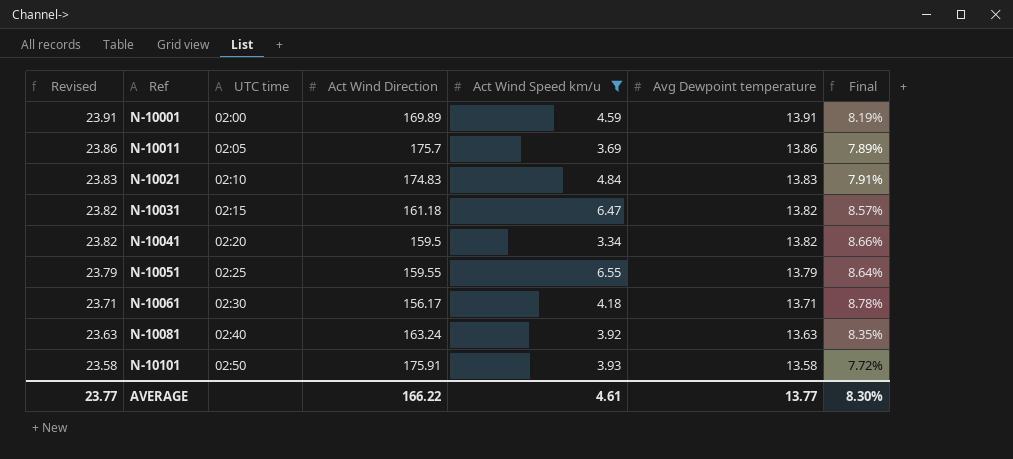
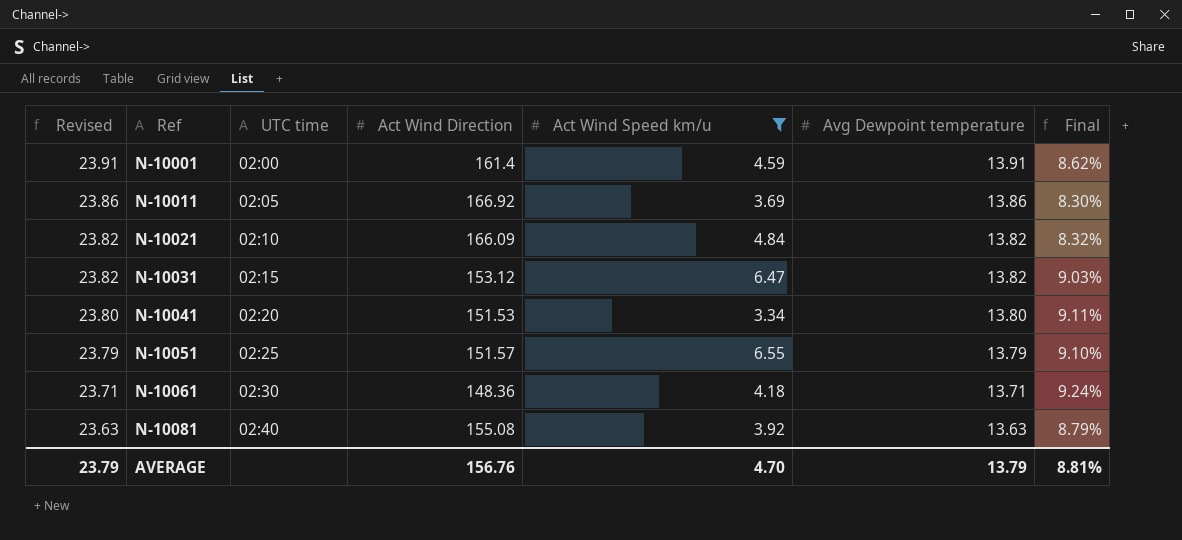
row N-10101: 23.58 | 02:50 | 175.91 | 3.93 | 13.58 | 7.72% -> none
N-10001 | Act Wind Direction: 169.89 -> 161.4
N-10001 | Final: 8.19% -> 8.62%
N-10011 | Act Wind Direction: 175.7 -> 166.92
N-10011 | Final: 7.89% -> 8.30%
N-10021 | Revised: 23.83 -> 23.82
N-10021 | Act Wind Direction: 174.83 -> 166.09
N-10021 | Avg Dewpoint temperature: 13.83 -> 13.82
N-10021 | Final: 7.91% -> 8.32%
N-10031 | Act Wind Direction: 161.18 -> 153.12
N-10031 | Final: 8.57% -> 9.03%
N-10041 | Revised: 23.82 -> 23.80
N-10041 | Act Wind Direction: 159.5 -> 151.53
N-10041 | Avg Dewpoint temperature: 13.82 -> 13.80
N-10041 | Final: 8.66% -> 9.11%
N-10051 | Act Wind Direction: 159.55 -> 151.57
N-10051 | Final: 8.64% -> 9.10%
N-10061 | Act Wind Direction: 156.17 -> 148.36
N-10061 | Final: 8.78% -> 9.24%
N-10081 | Act Wind Direction: 163.24 -> 155.08
N-10081 | Final: 8.35% -> 8.79%
AVERAGE | Revised: 23.77 -> 23.79
AVERAGE | Act Wind Direction: 166.22 -> 156.76
AVERAGE | Act Wind Speed km/u: 4.61 -> 4.70
AVERAGE | Avg Dewpoint temperature: 13.77 -> 13.79
AVERAGE | Final: 8.30% -> 8.81%

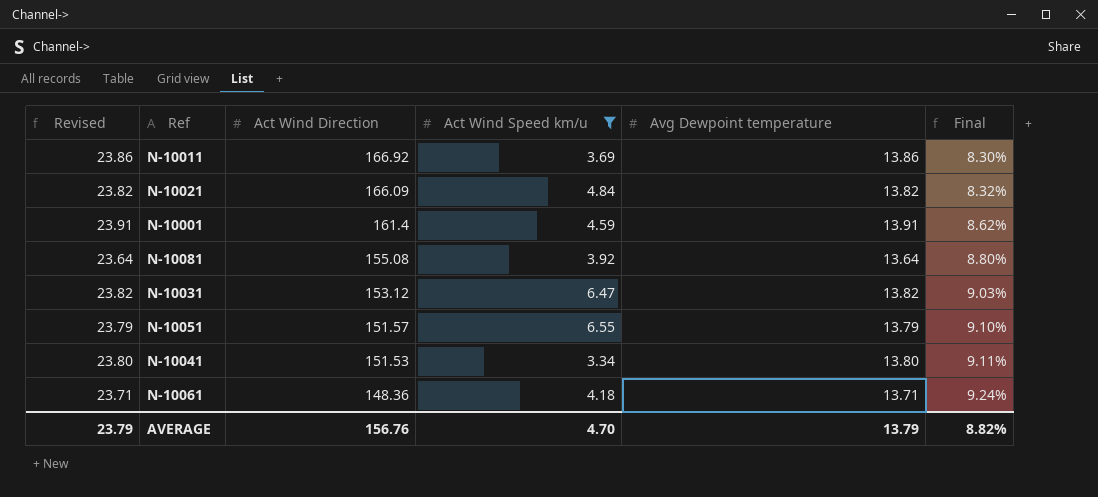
row order: Revised descending -> Act Wind Direction descending
column UTC time | position: 3 -> none
N-10081 | Revised: 23.63 -> 23.64
N-10081 | Avg Dewpoint temperature: 13.63 -> 13.64
N-10081 | Final: 8.79% -> 8.80%
AVERAGE | Final: 8.81% -> 8.82%

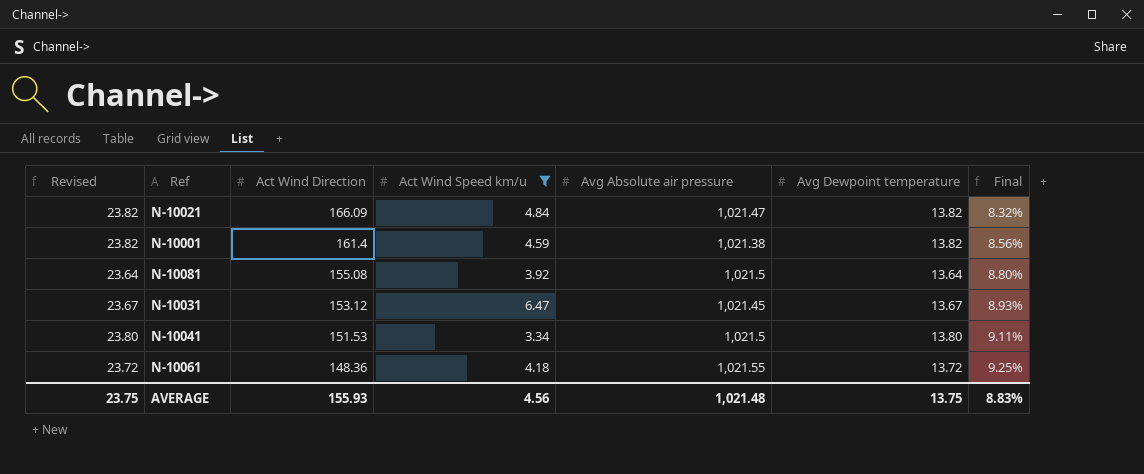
column Avg Absolute air pressure | position: none -> 5
row N-10011: 23.86 | 166.92 | 3.69 | 13.86 | 8.30% -> none
row N-10051: 23.79 | 151.57 | 6.55 | 13.79 | 9.10% -> none
N-10001 | Revised: 23.91 -> 23.82
N-10001 | Avg Dewpoint temperature: 13.91 -> 13.82
N-10001 | Final: 8.62% -> 8.56%
N-10031 | Revised: 23.82 -> 23.67
N-10031 | Avg Dewpoint temperature: 13.82 -> 13.67
N-10031 | Final: 9.03% -> 8.93%
N-10061 | Revised: 23.71 -> 23.72
N-10061 | Avg Dewpoint temperature: 13.71 -> 13.72
N-10061 | Final: 9.24% -> 9.25%
AVERAGE | Revised: 23.79 -> 23.75
AVERAGE | Act Wind Direction: 156.76 -> 155.93
AVERAGE | Act Wind Speed km/u: 4.70 -> 4.56
AVERAGE | Avg Dewpoint temperature: 13.79 -> 13.75
AVERAGE | Final: 8.82% -> 8.83%

